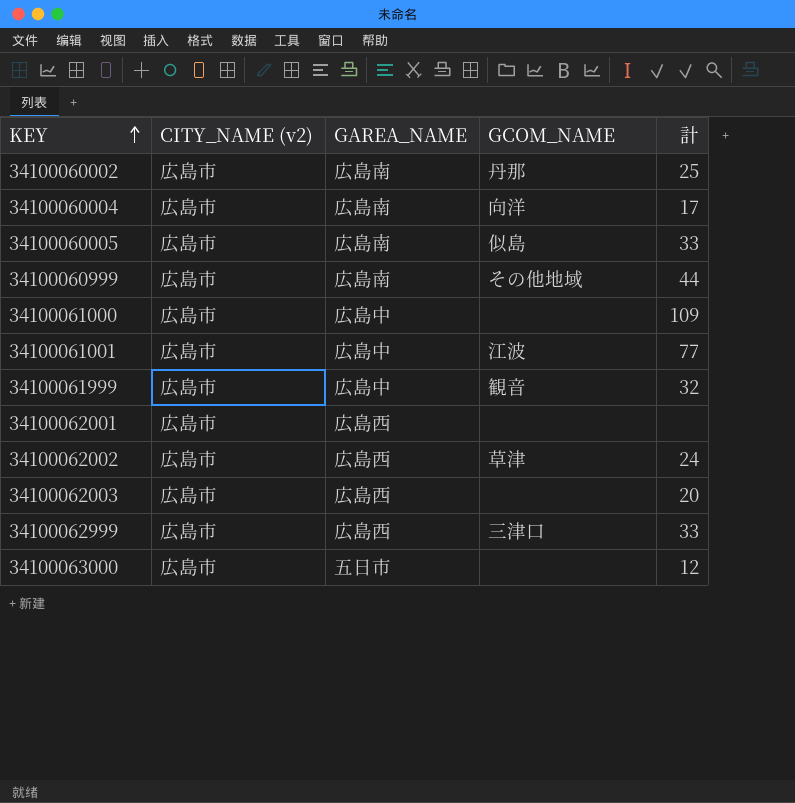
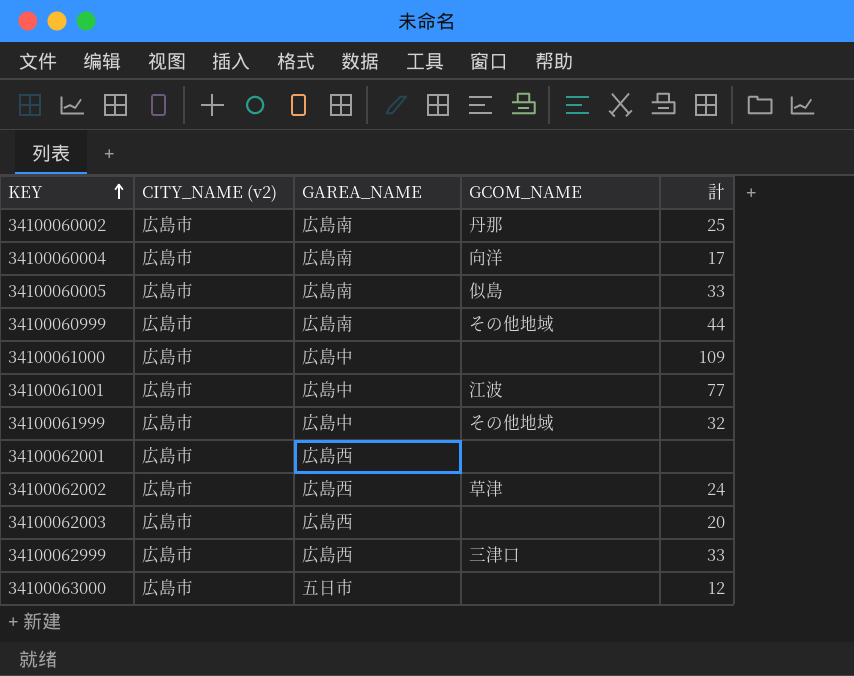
34100061999 | GCOM_NAME: 観音 -> その他地域

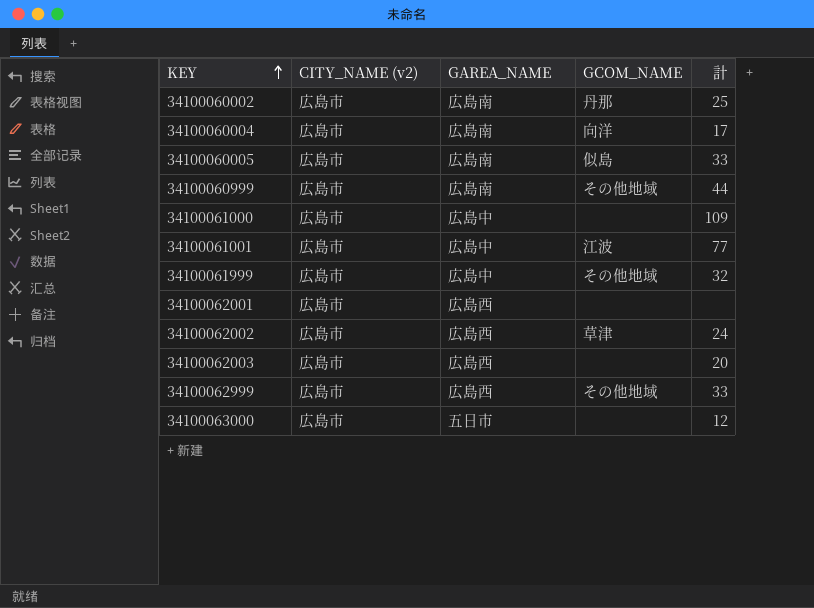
34100062999 | GCOM_NAME: 三津口 -> その他地域

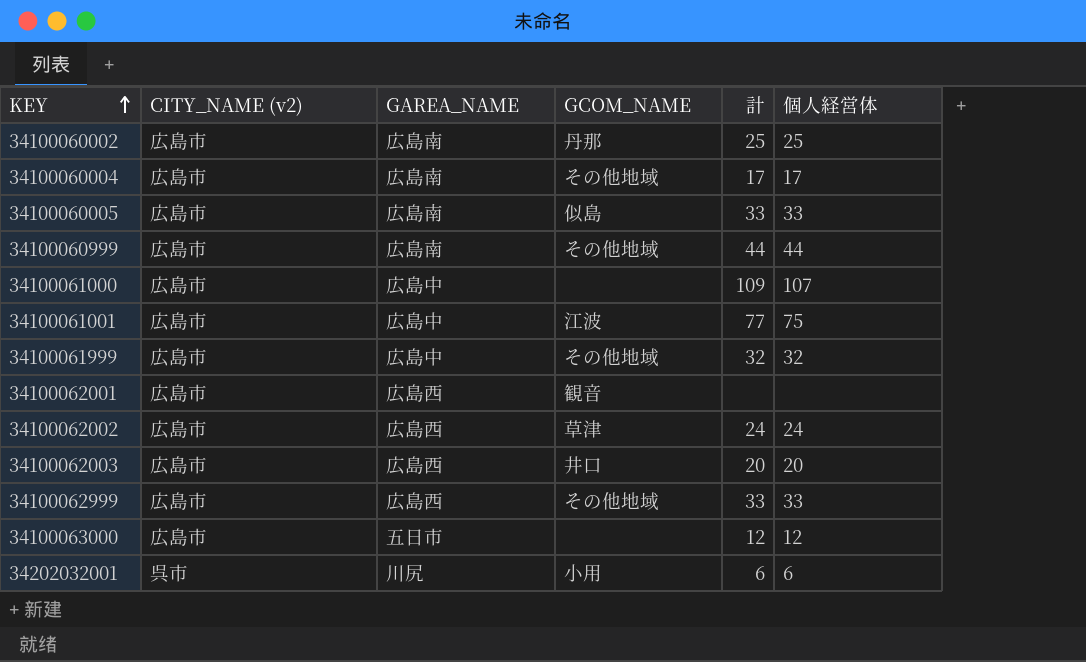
column 個人経営体 | position: none -> 6
34100060004 | GCOM_NAME: 向洋 -> その他地域
34100062001 | GCOM_NAME: none -> 観音
34100062003 | GCOM_NAME: none -> 井口
row 34202032001: none -> 呉市 | 川尻 | 小用 | 6 | 6

